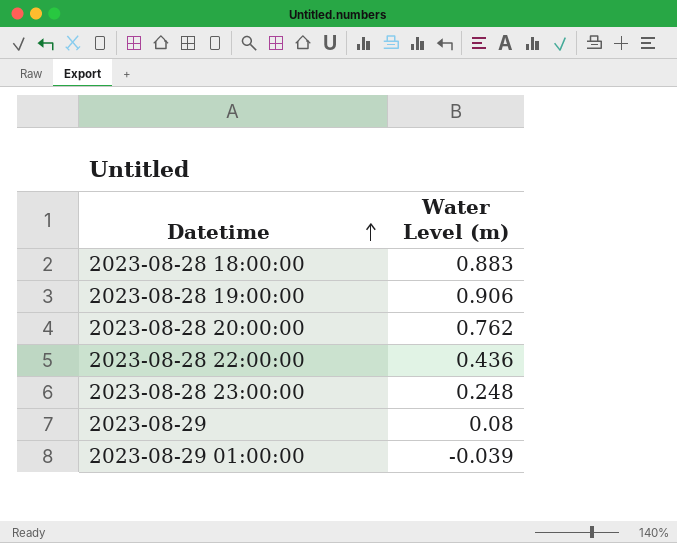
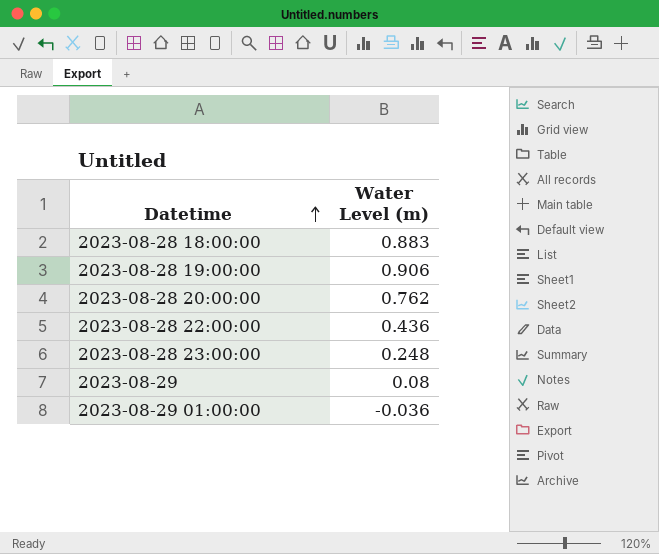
2023-08-29 01:00:00 | Water Level (m): -0.039 -> -0.036

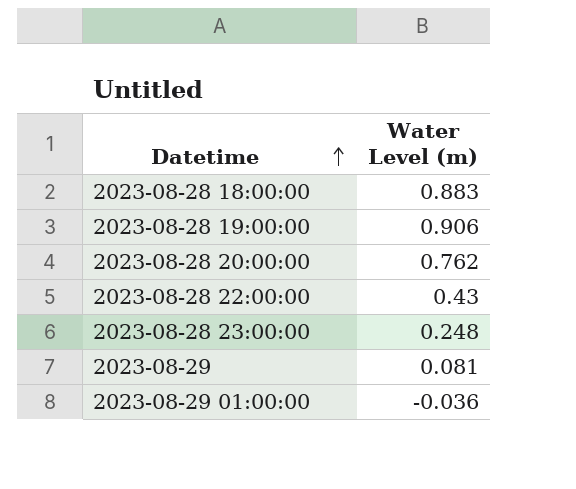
2023-08-28 22:00:00 | Water Level (m): 0.436 -> 0.43
2023-08-29 | Water Level (m): 0.08 -> 0.081

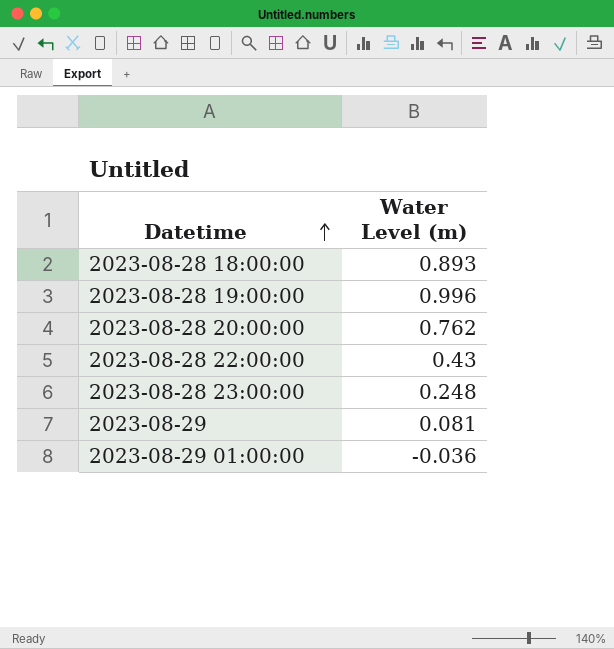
2023-08-28 18:00:00 | Water Level (m): 0.883 -> 0.893
2023-08-28 19:00:00 | Water Level (m): 0.906 -> 0.996

